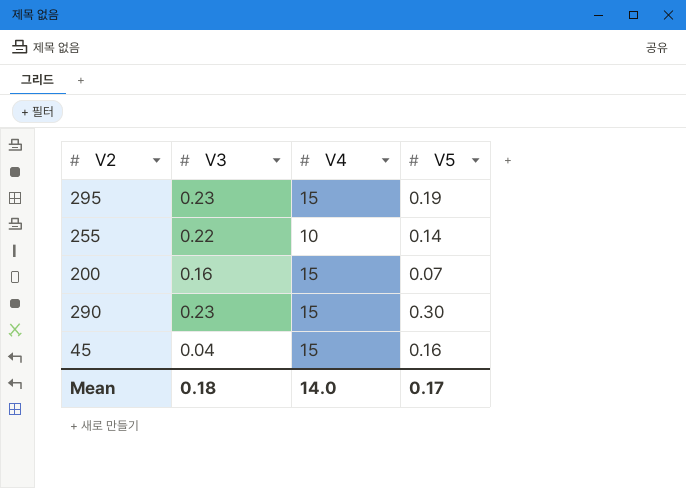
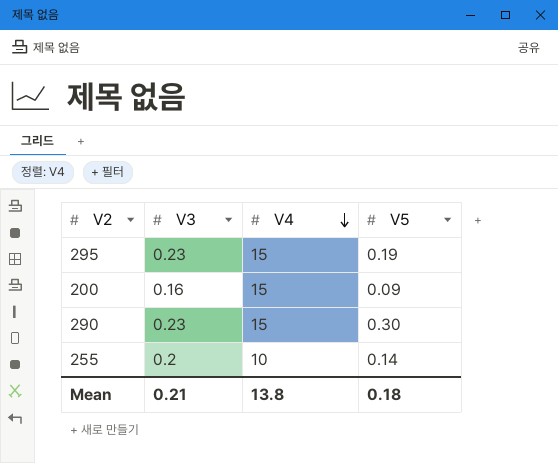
row order: none -> V4 descending
row 45: 0.04 | 15 | 0.16 -> none
200 | V5: 0.07 -> 0.09
255 | V3: 0.22 -> 0.2
Mean | V3: 0.18 -> 0.21
Mean | V4: 14.0 -> 13.8
Mean | V5: 0.17 -> 0.18

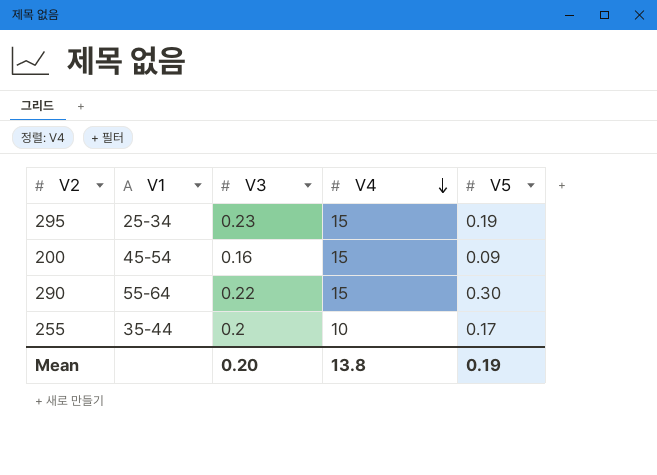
column V1 | position: none -> 2
290 | V3: 0.23 -> 0.22
255 | V5: 0.14 -> 0.17
Mean | V3: 0.21 -> 0.20
Mean | V5: 0.18 -> 0.19

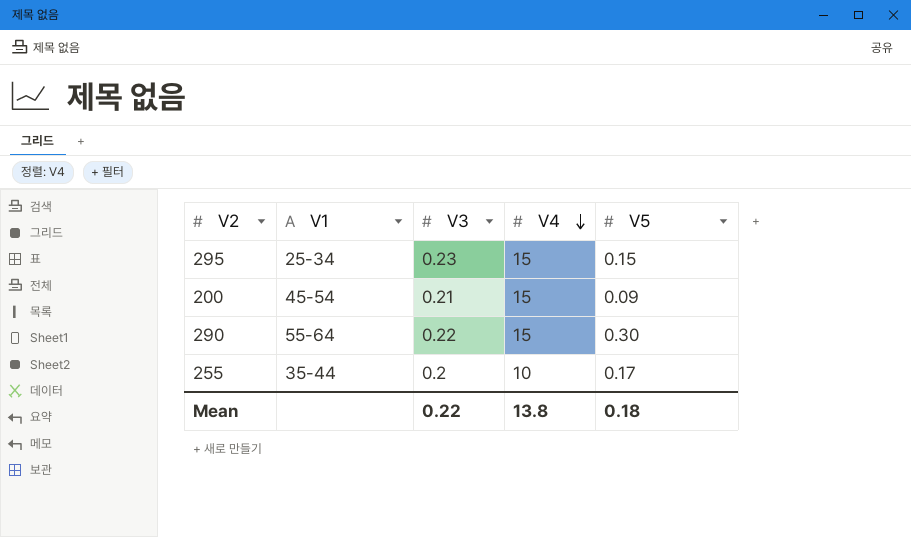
295 | V5: 0.19 -> 0.15
200 | V3: 0.16 -> 0.21
Mean | V3: 0.20 -> 0.22
Mean | V5: 0.19 -> 0.18

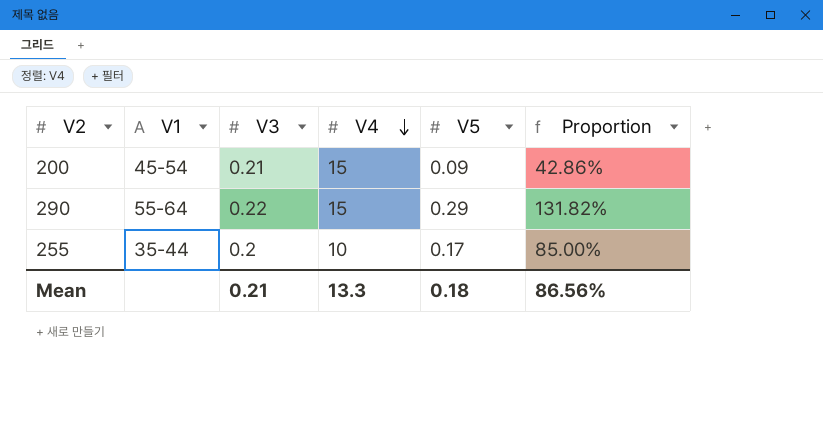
column Proportion | formula: none -> [V5] / [V3]
row 295: 25-34 | 0.23 | 15 | 0.15 -> none
290 | V5: 0.30 -> 0.29
Mean | V3: 0.22 -> 0.21
Mean | V4: 13.8 -> 13.3

